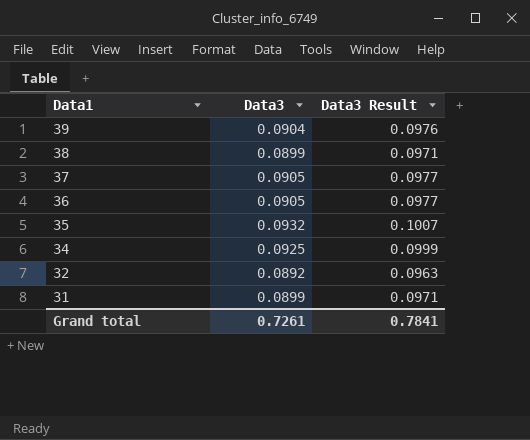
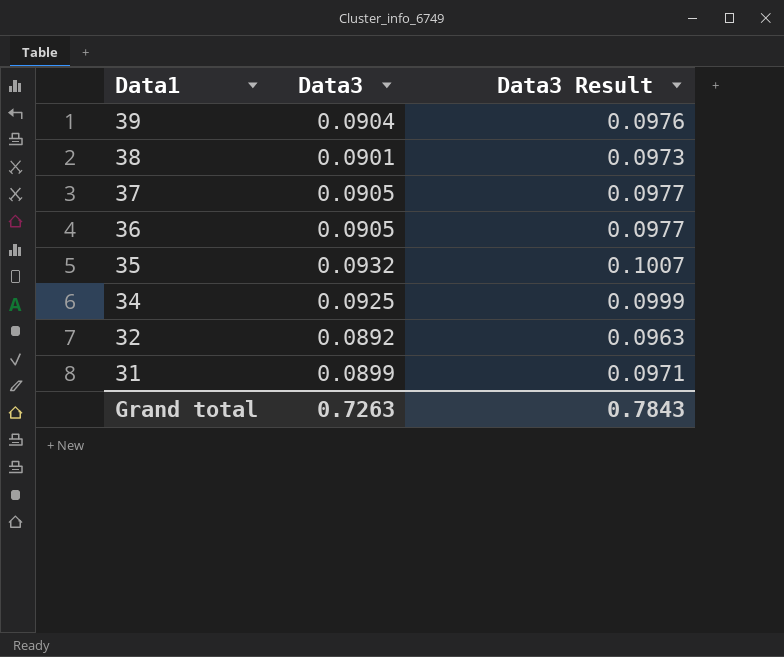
38 | Data3: 0.0899 -> 0.0901
38 | Data3 Result: 0.0971 -> 0.0973
Grand total | Data3: 0.7261 -> 0.7263
Grand total | Data3 Result: 0.7841 -> 0.7843

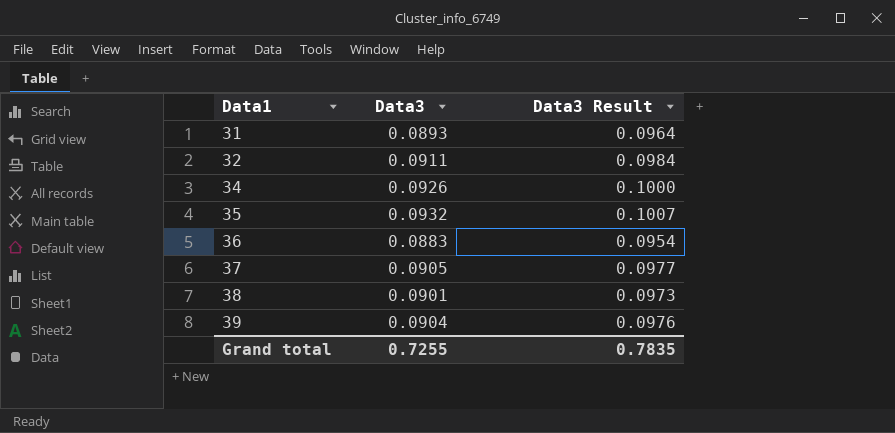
row order: Data1 descending -> Data1 ascending
31 | Data3: 0.0899 -> 0.0893
31 | Data3 Result: 0.0971 -> 0.0964
32 | Data3: 0.0892 -> 0.0911
32 | Data3 Result: 0.0963 -> 0.0984
34 | Data3: 0.0925 -> 0.0926
34 | Data3 Result: 0.0999 -> 0.1000
36 | Data3: 0.0905 -> 0.0883
36 | Data3 Result: 0.0977 -> 0.0954
Grand total | Data3: 0.7263 -> 0.7255
Grand total | Data3 Result: 0.7843 -> 0.7835

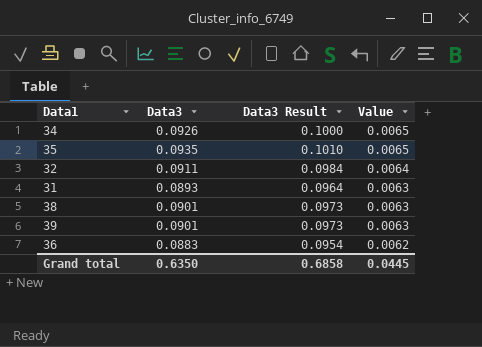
row order: Data1 ascending -> Value descending
column Value | formula: none -> [Data3] * 0.07
row 37: 0.0905 | 0.0977 -> none
35 | Data3: 0.0932 -> 0.0935
35 | Data3 Result: 0.1007 -> 0.1010
39 | Data3: 0.0904 -> 0.0901
39 | Data3 Result: 0.0976 -> 0.0973
Grand total | Data3: 0.7255 -> 0.6350
Grand total | Data3 Result: 0.7835 -> 0.6858

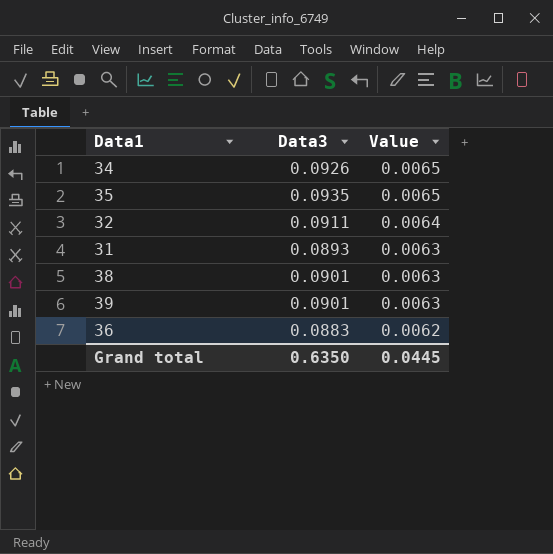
column Data3 Result | formula: [Data3] * 1.08 -> none

